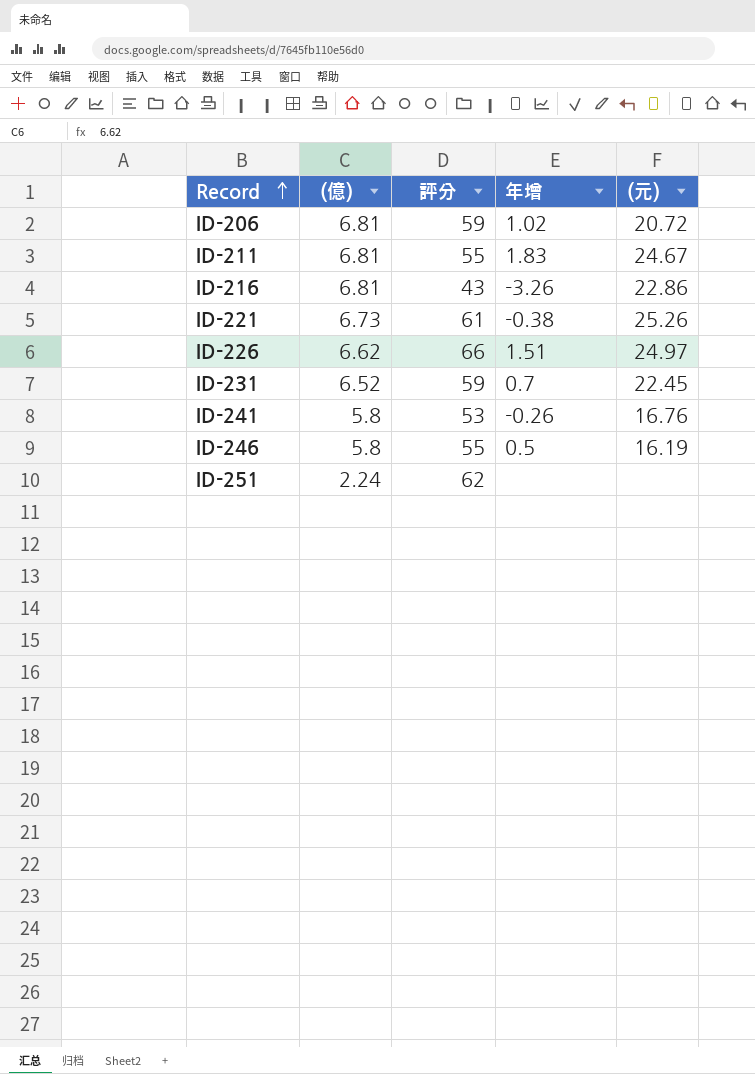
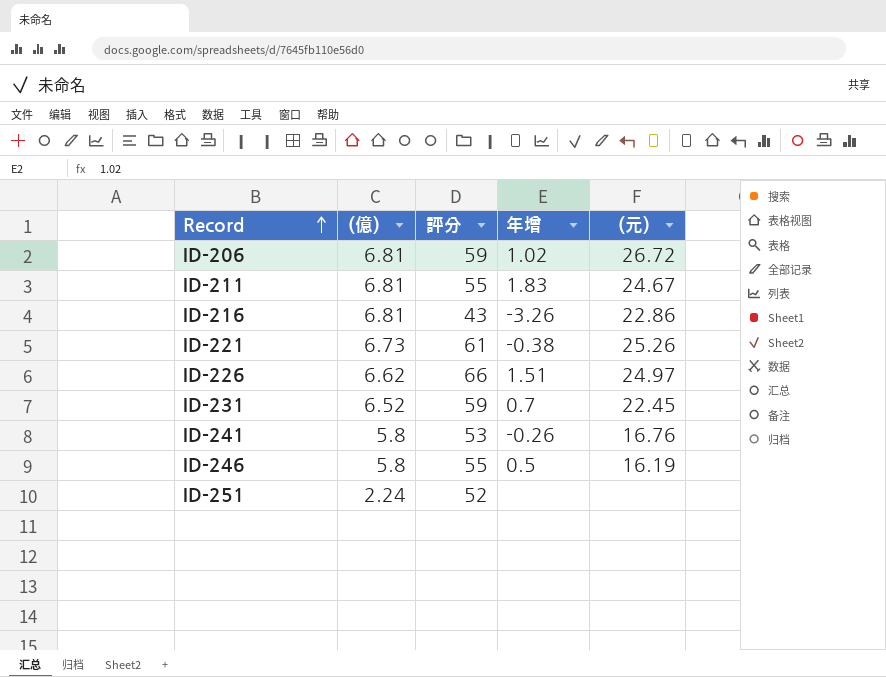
ID-206 | (元): 20.72 -> 26.72
ID-251 | 評分: 62 -> 52

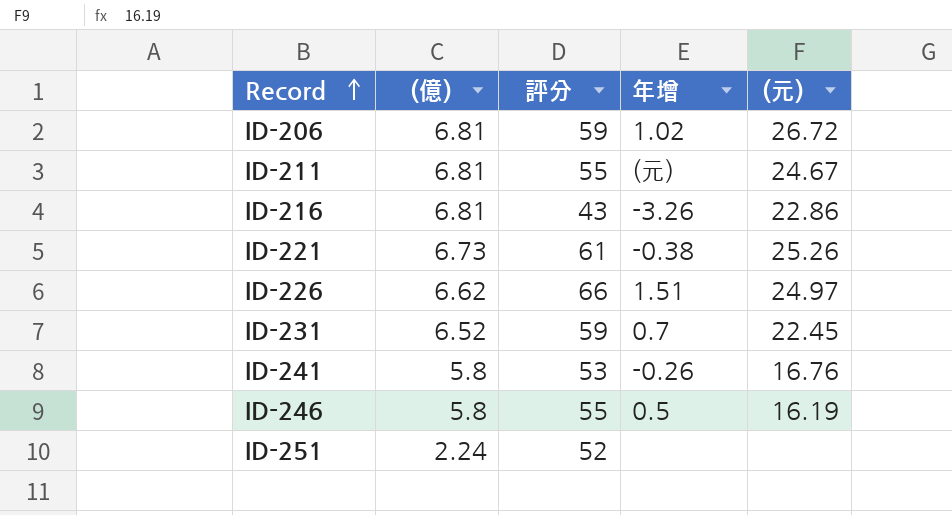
ID-211 | 年增: 1.83 -> (元)

